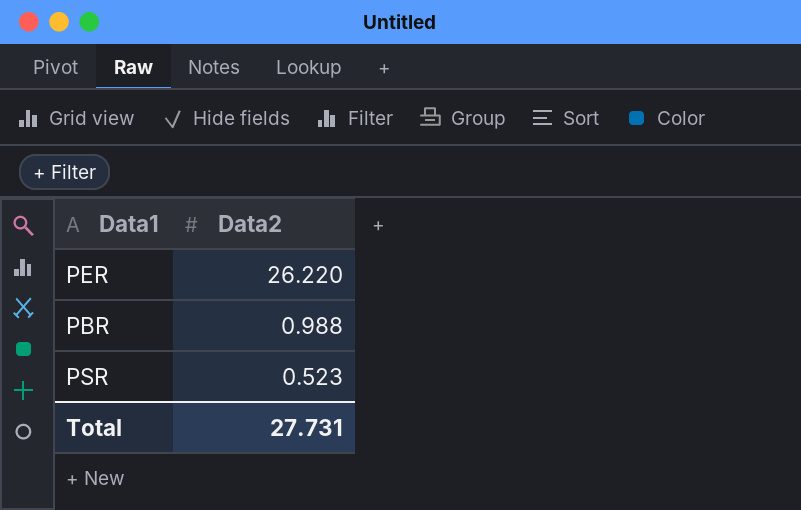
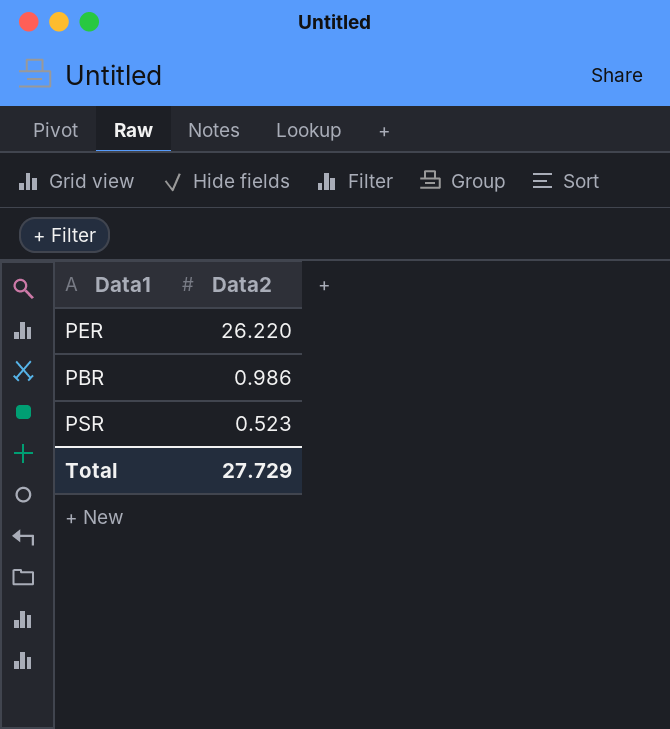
PBR | Data2: 0.988 -> 0.986
Total | Data2: 27.731 -> 27.729

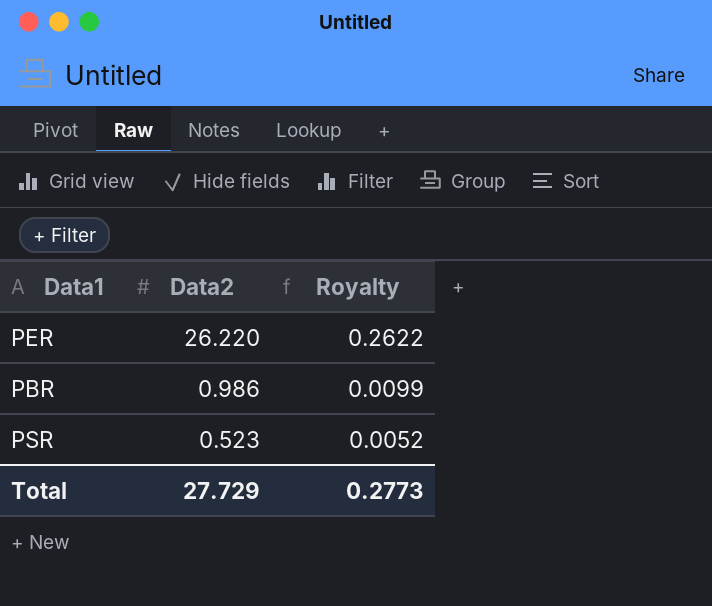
column Royalty | formula: none -> [Data2] * 0.01

